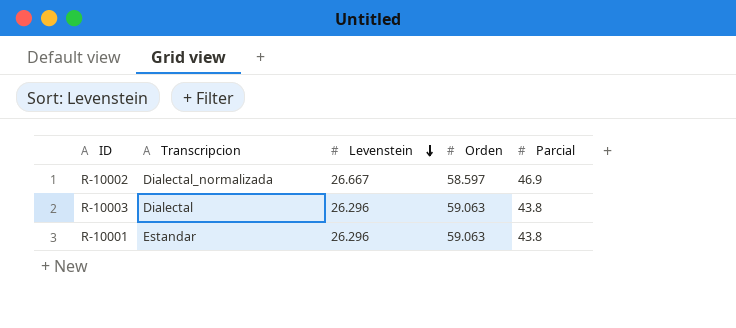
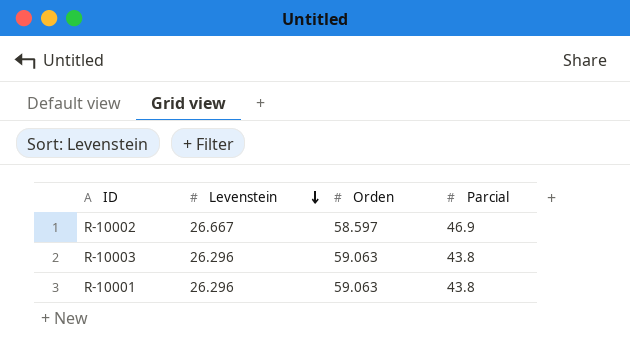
column Transcripcion | position: 2 -> none

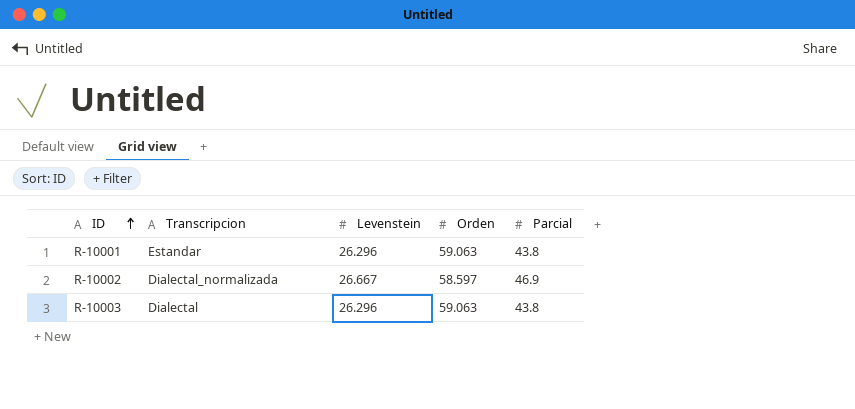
row order: Levenstein descending -> ID ascending
column Transcripcion | position: none -> 2

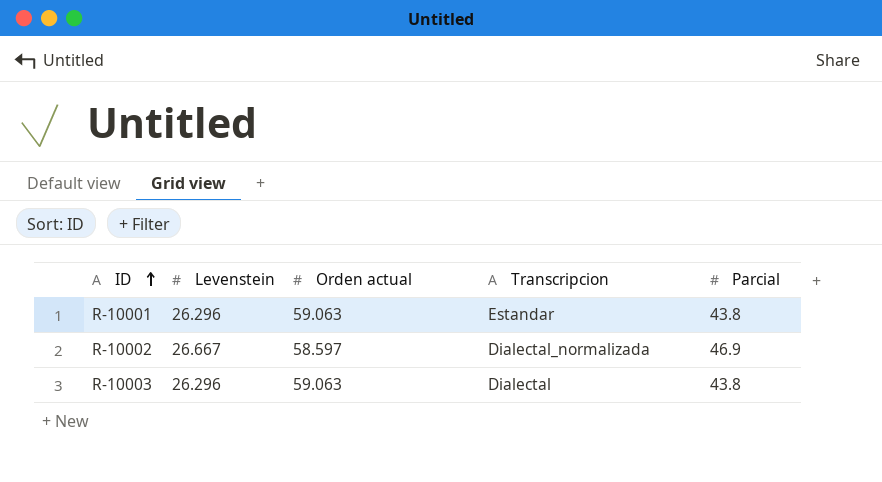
column name: Orden -> Orden actual
column Transcripcion | position: 2 -> 4

